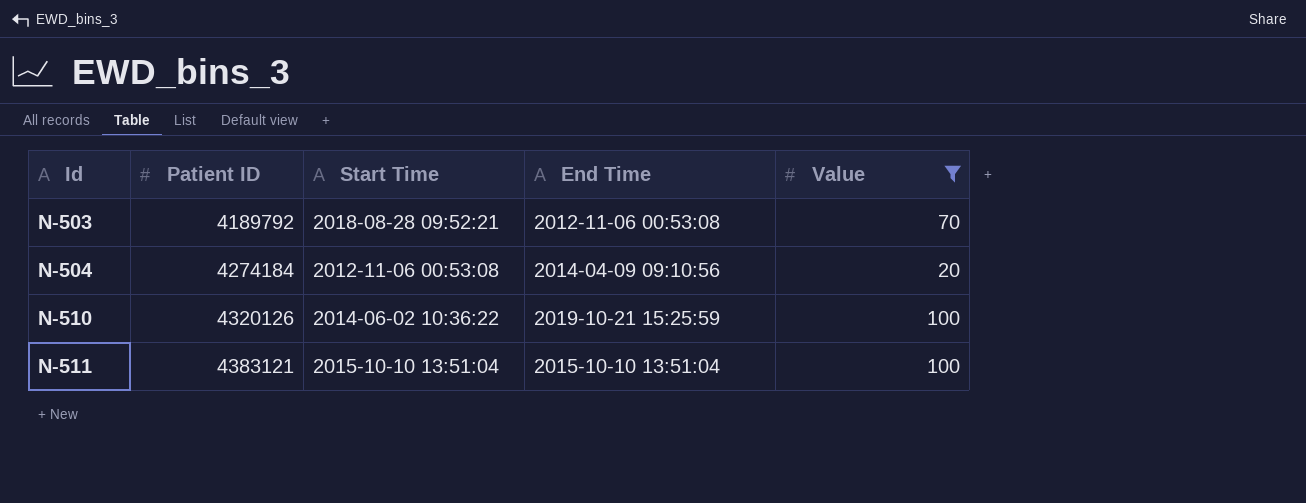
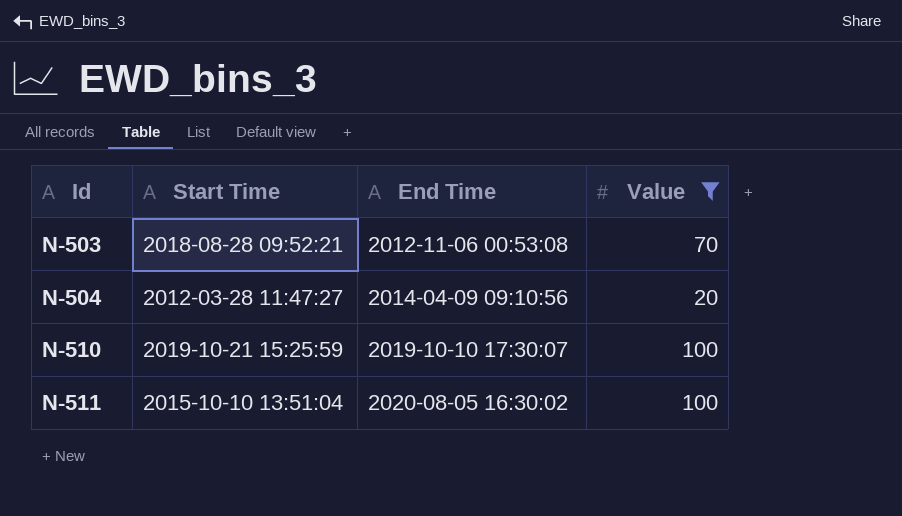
column Patient ID | position: 2 -> none
N-504 | Start Time: 2012-11-06 00:53:08 -> 2012-03-28 11:47:27
N-510 | Start Time: 2014-06-02 10:36:22 -> 2019-10-21 15:25:59
N-510 | End Time: 2019-10-21 15:25:59 -> 2019-10-10 17:30:07
N-511 | End Time: 2015-10-10 13:51:04 -> 2020-08-05 16:30:02

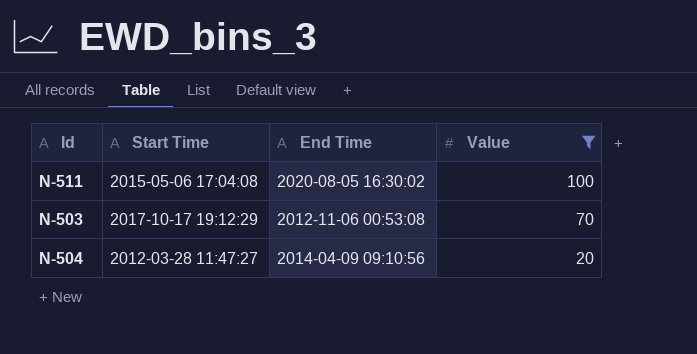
row order: Id ascending -> Value descending
row N-510: 2019-10-21 15:25:59 | 2019-10-10 17:30:07 | 100 -> none
N-511 | Start Time: 2015-10-10 13:51:04 -> 2015-05-06 17:04:08
N-503 | Start Time: 2018-08-28 09:52:21 -> 2017-10-17 19:12:29

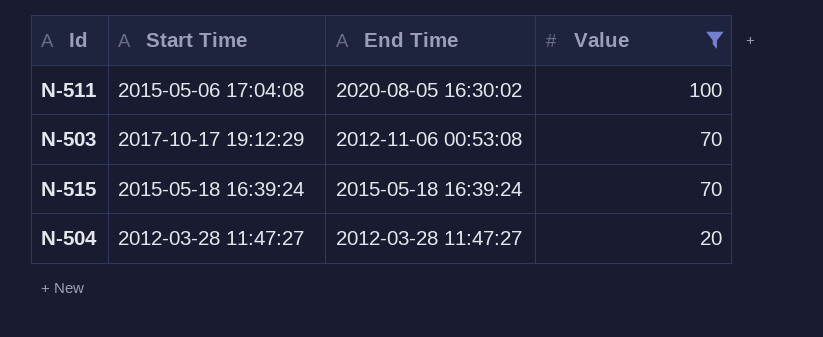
row N-515: none -> 2015-05-18 16:39:24 | 2015-05-18 16:39:24 | 70
N-504 | End Time: 2014-04-09 09:10:56 -> 2012-03-28 11:47:27

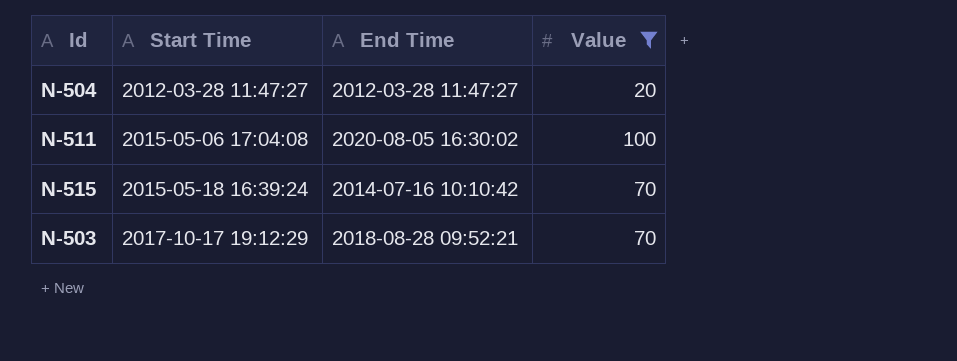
row order: Value descending -> Start Time ascending
N-515 | End Time: 2015-05-18 16:39:24 -> 2014-07-16 10:10:42
N-503 | End Time: 2012-11-06 00:53:08 -> 2018-08-28 09:52:21

